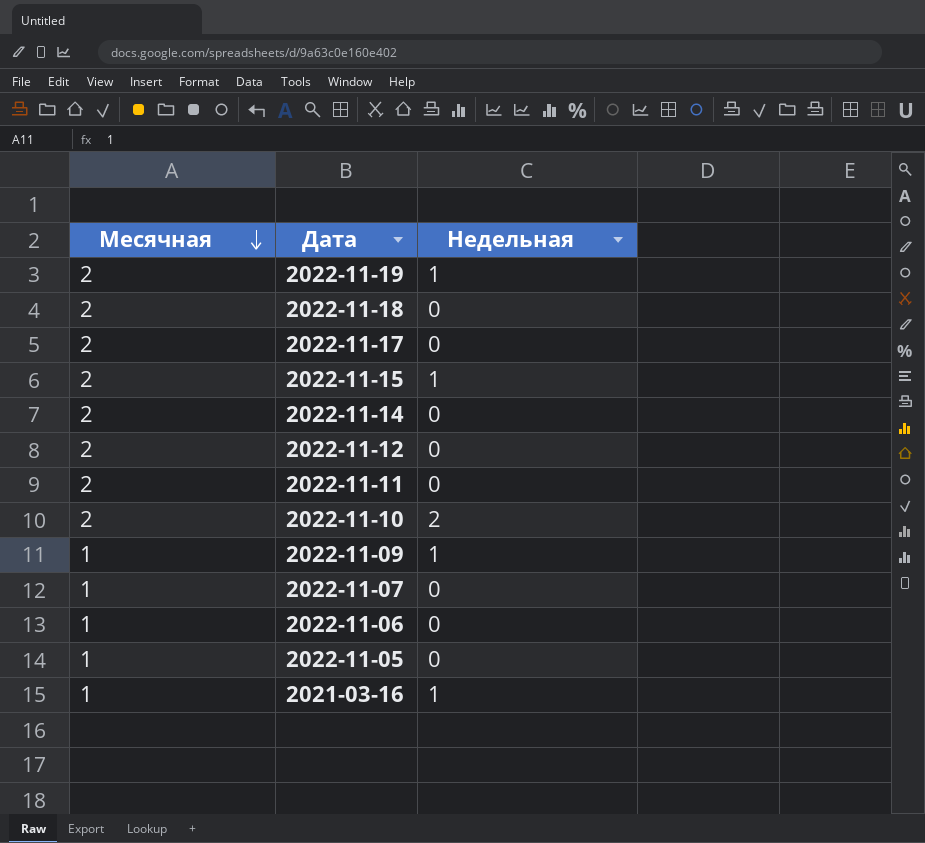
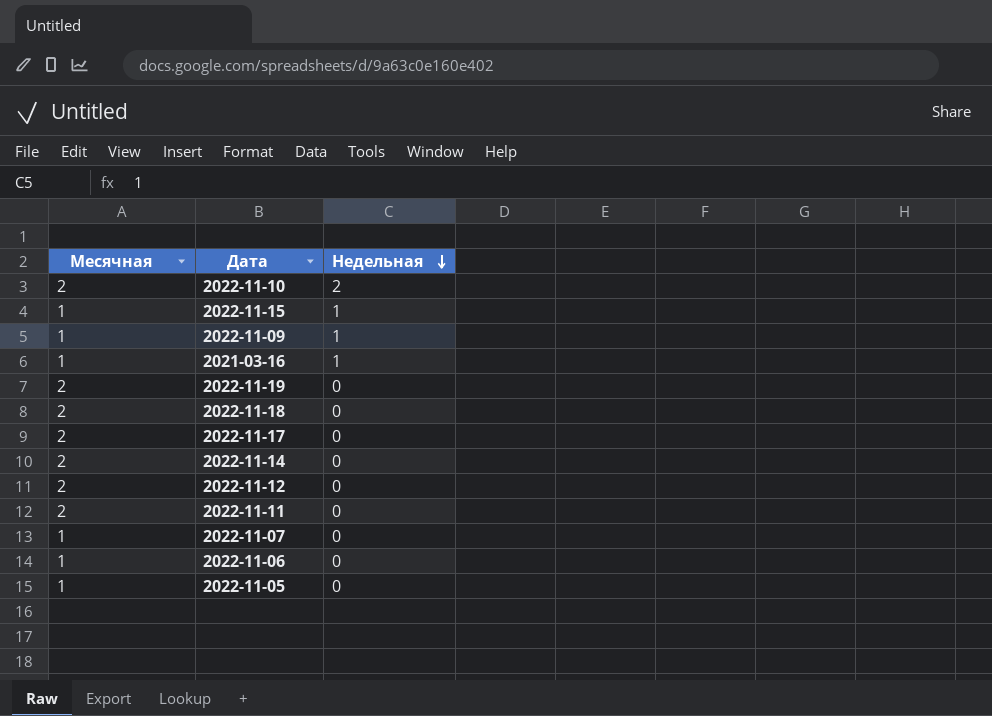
row order: Месячная descending -> Недельная descending
2022-11-15 | Месячная: 2 -> 1
2022-11-19 | Недельная: 1 -> 0

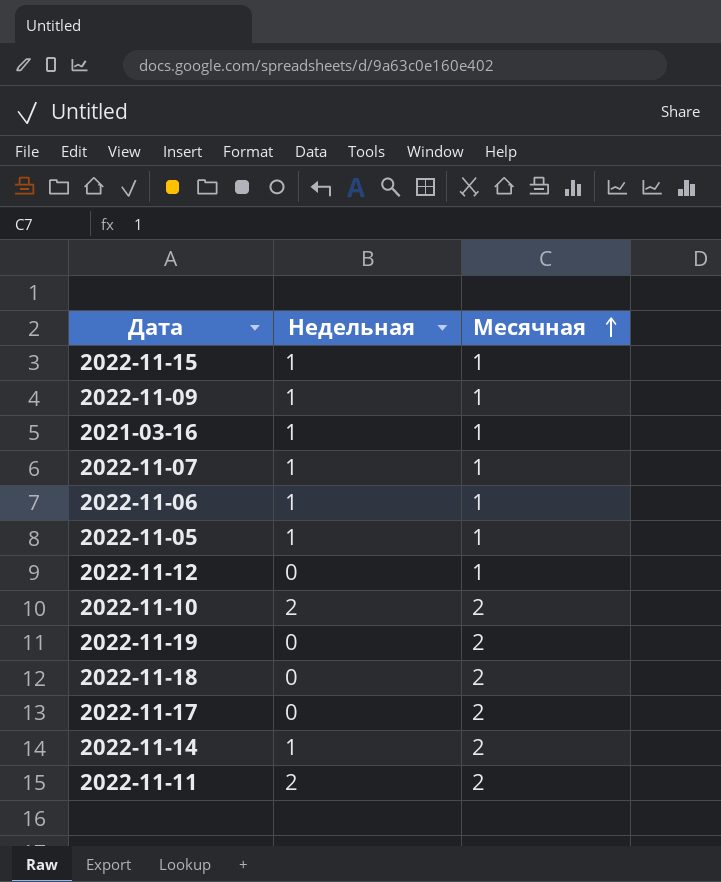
row order: Недельная descending -> Месячная ascending
column Месячная | position: 1 -> 3
2022-11-07 | Недельная: 0 -> 1
2022-11-06 | Недельная: 0 -> 1
2022-11-05 | Недельная: 0 -> 1
2022-11-12 | Месячная: 2 -> 1
2022-11-14 | Недельная: 0 -> 1
2022-11-11 | Недельная: 0 -> 2

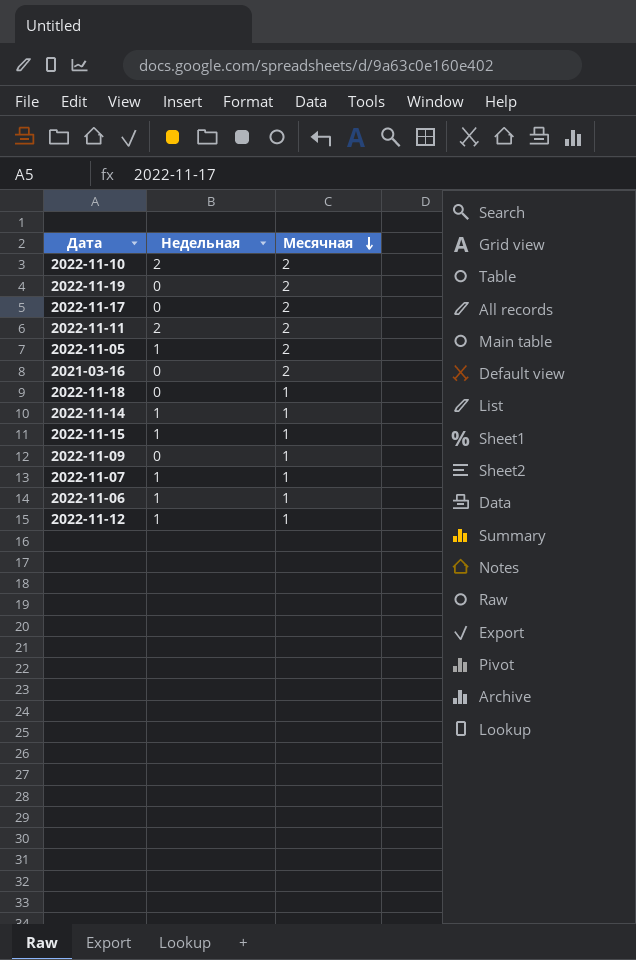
row order: Месячная ascending -> Месячная descending
2022-11-05 | Месячная: 1 -> 2
2021-03-16 | Недельная: 1 -> 0
2021-03-16 | Месячная: 1 -> 2
2022-11-18 | Месячная: 2 -> 1
2022-11-14 | Месячная: 2 -> 1
2022-11-09 | Недельная: 1 -> 0
2022-11-12 | Недельная: 0 -> 1

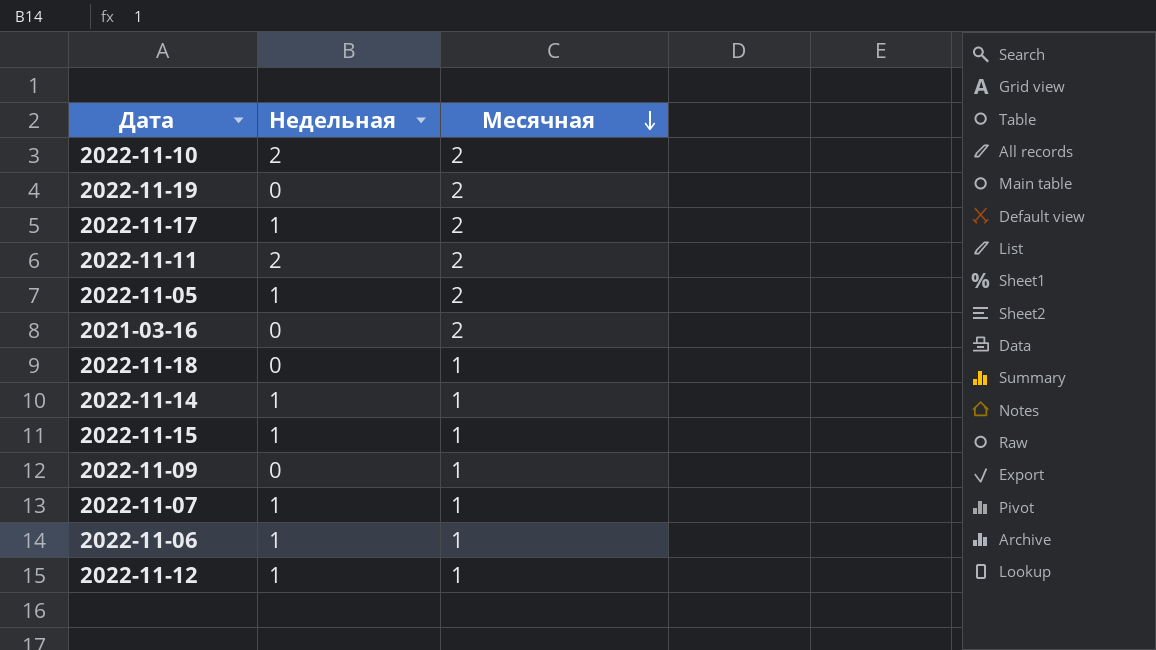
2022-11-17 | Недельная: 0 -> 1

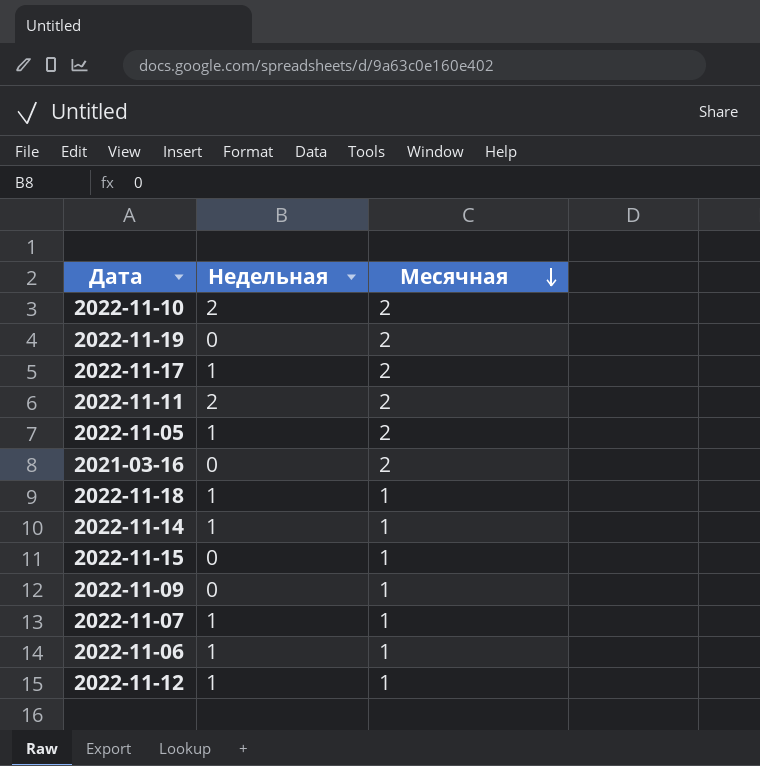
2022-11-18 | Недельная: 0 -> 1
2022-11-15 | Недельная: 1 -> 0

